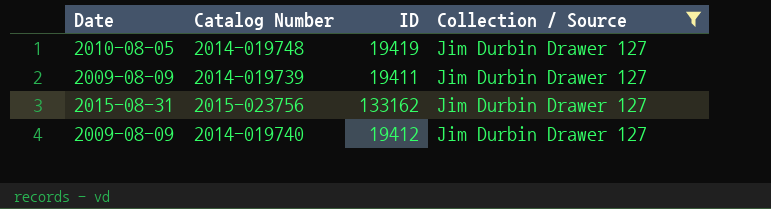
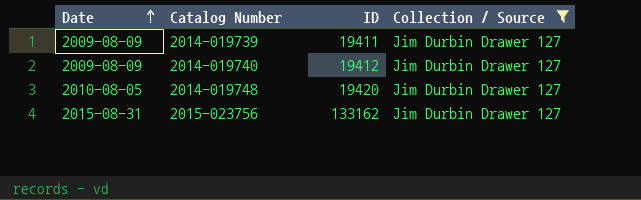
row order: none -> Date ascending
2014-019748 | ID: 19419 -> 19420

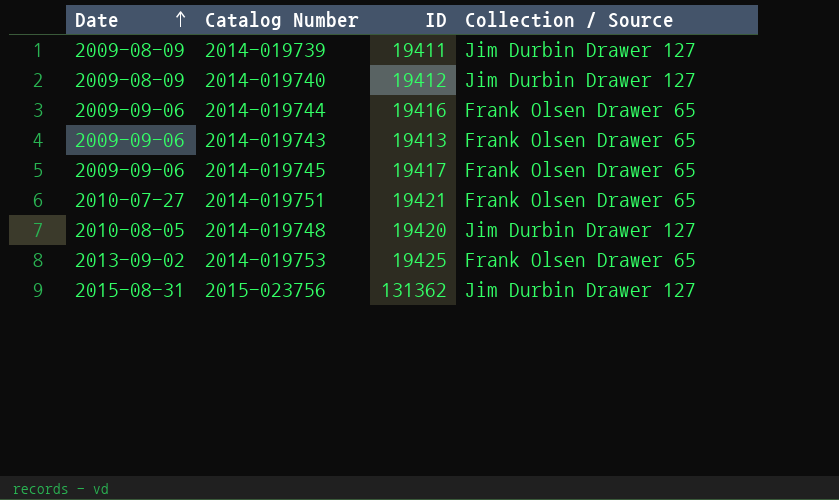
filter: Collection / Source = Jim Durbin Drawer 127 -> none
2015-023756 | ID: 133162 -> 131362

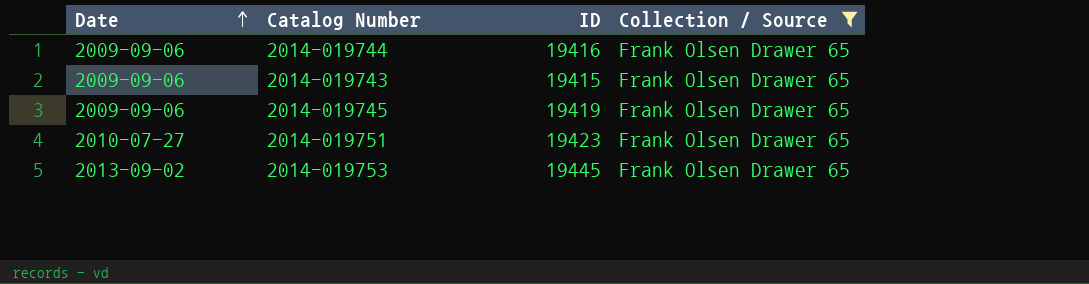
filter: none -> Collection / Source = Frank Olsen Drawer 65
2014-019743 | ID: 19413 -> 19415
2014-019745 | ID: 19417 -> 19419
2014-019751 | ID: 19421 -> 19423
2014-019753 | ID: 19425 -> 19445

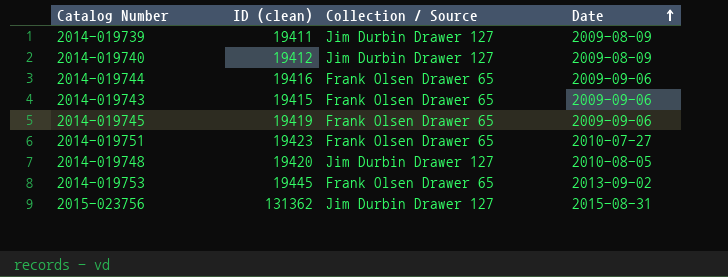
filter: Collection / Source = Frank Olsen Drawer 65 -> none
column name: ID -> ID (clean)
column Date | position: 1 -> 4

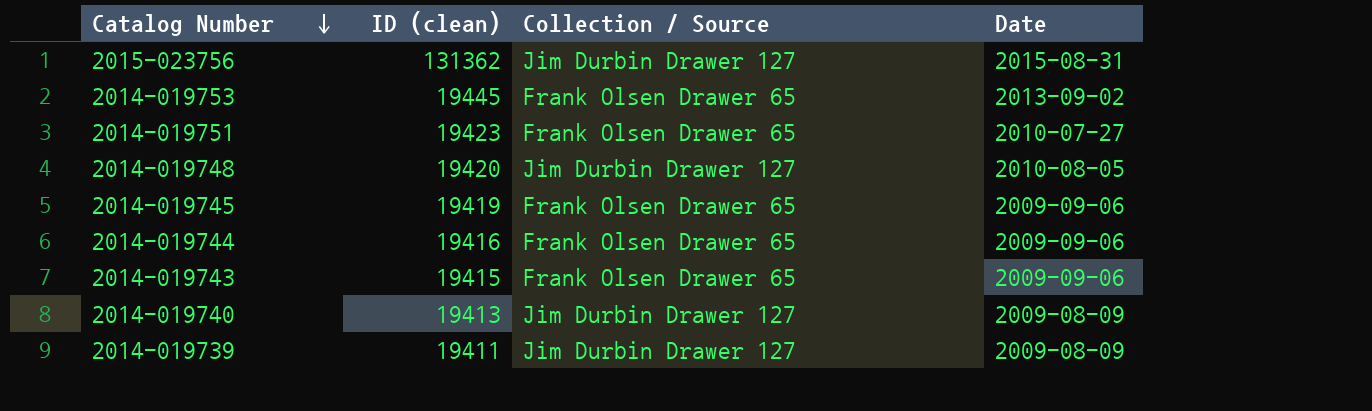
row order: Date ascending -> Catalog Number descending
2014-019740 | ID (clean): 19412 -> 19413

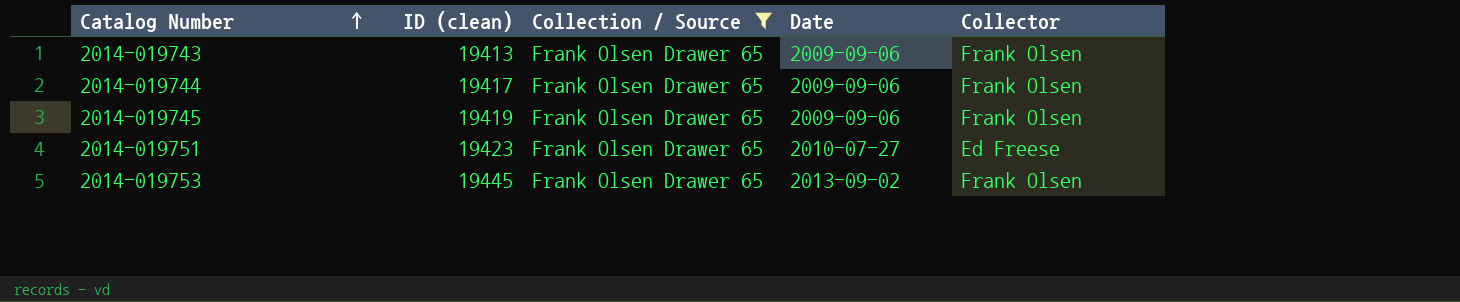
filter: none -> Collection / Source = Frank Olsen Drawer 65
row order: Catalog Number descending -> Catalog Number ascending
column Collector | position: none -> 5
2014-019743 | ID (clean): 19415 -> 19413
2014-019744 | ID (clean): 19416 -> 19417

